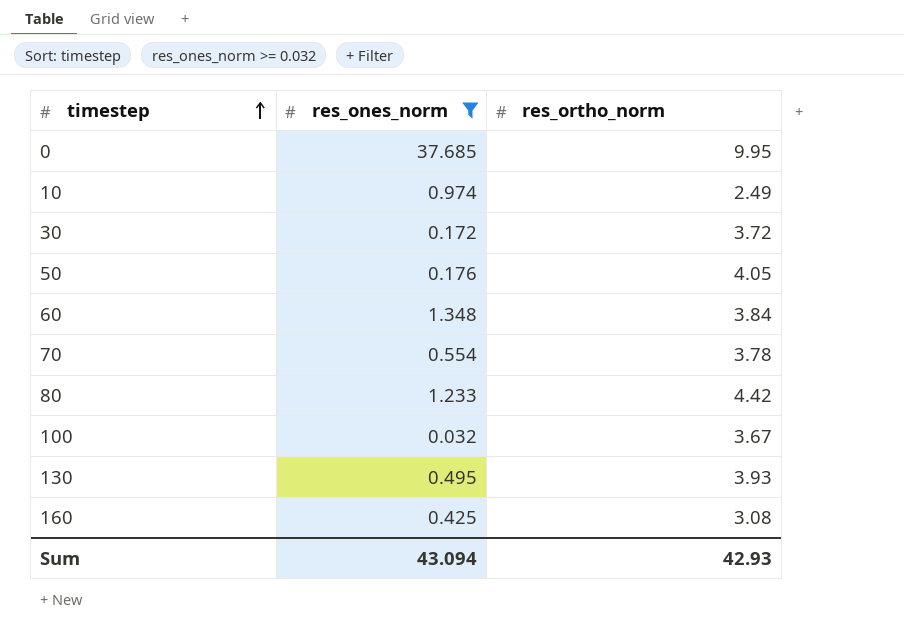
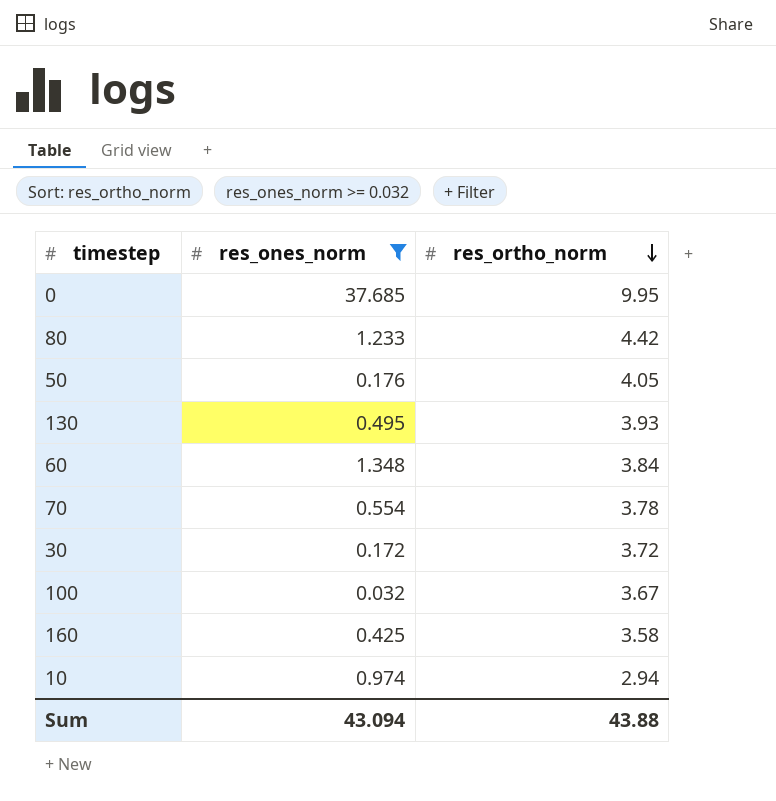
row order: timestep ascending -> res_ortho_norm descending
160 | res_ortho_norm: 3.08 -> 3.58
10 | res_ortho_norm: 2.49 -> 2.94
Sum | res_ortho_norm: 42.93 -> 43.88

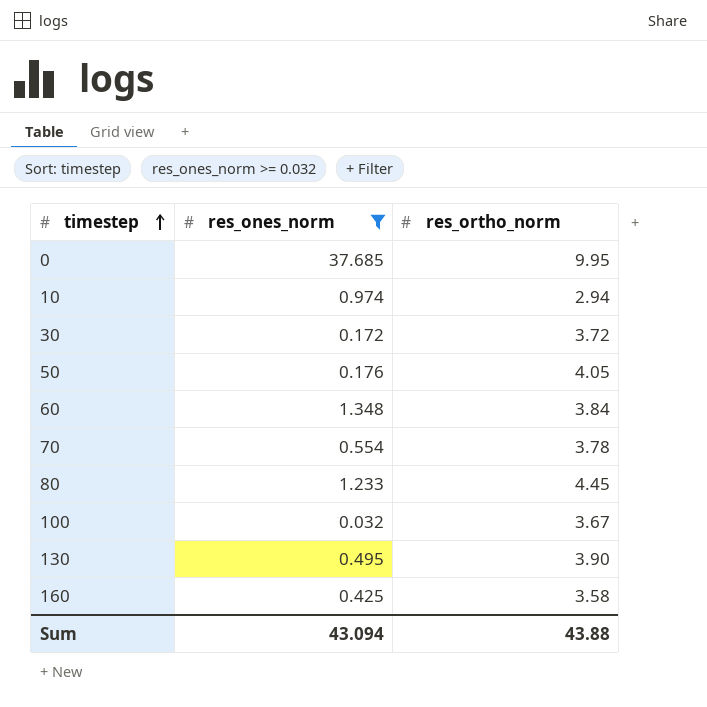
row order: res_ortho_norm descending -> timestep ascending
80 | res_ortho_norm: 4.42 -> 4.45
130 | res_ortho_norm: 3.93 -> 3.90

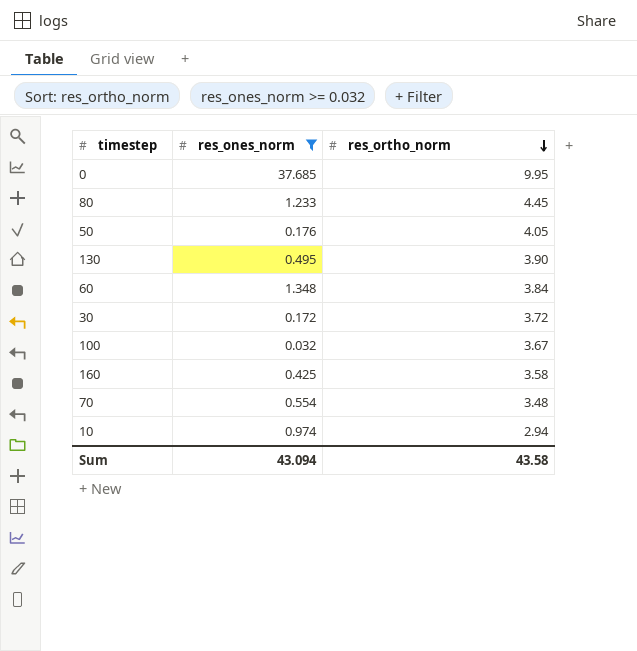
row order: timestep ascending -> res_ortho_norm descending
70 | res_ortho_norm: 3.78 -> 3.48
Sum | res_ortho_norm: 43.88 -> 43.58

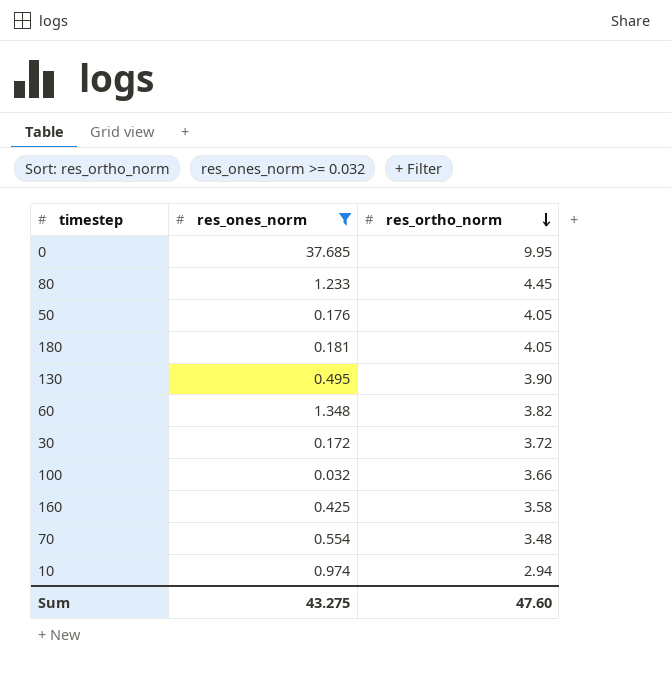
row 180: none -> 0.181 | 4.05
60 | res_ortho_norm: 3.84 -> 3.82
100 | res_ortho_norm: 3.67 -> 3.66
Sum | res_ones_norm: 43.094 -> 43.275
Sum | res_ortho_norm: 43.58 -> 47.60

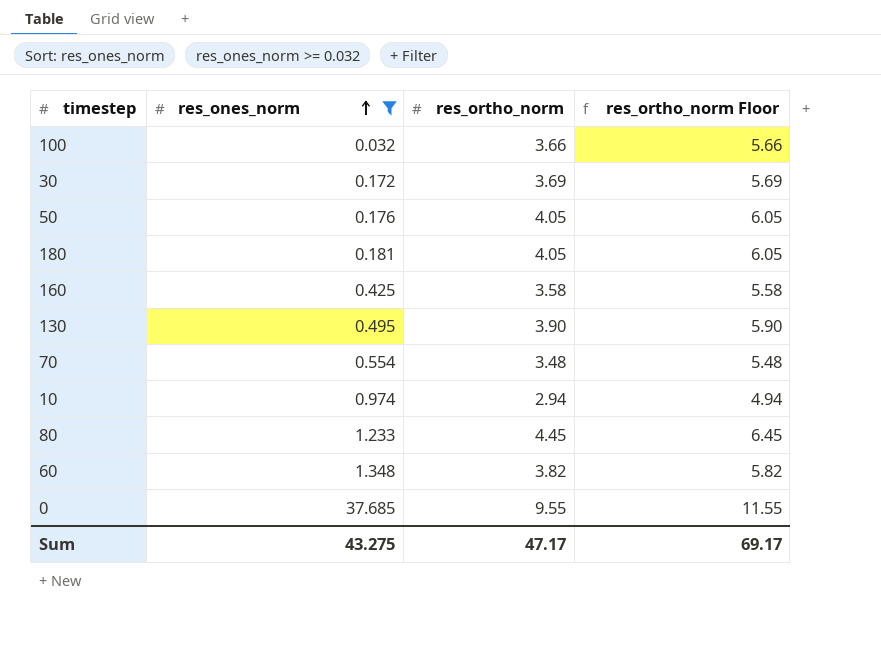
row order: res_ortho_norm descending -> res_ones_norm ascending
column res_ortho_norm Floor | formula: none -> [res_ortho_norm] + 2
30 | res_ortho_norm: 3.72 -> 3.69
0 | res_ortho_norm: 9.95 -> 9.55
Sum | res_ortho_norm: 47.60 -> 47.17

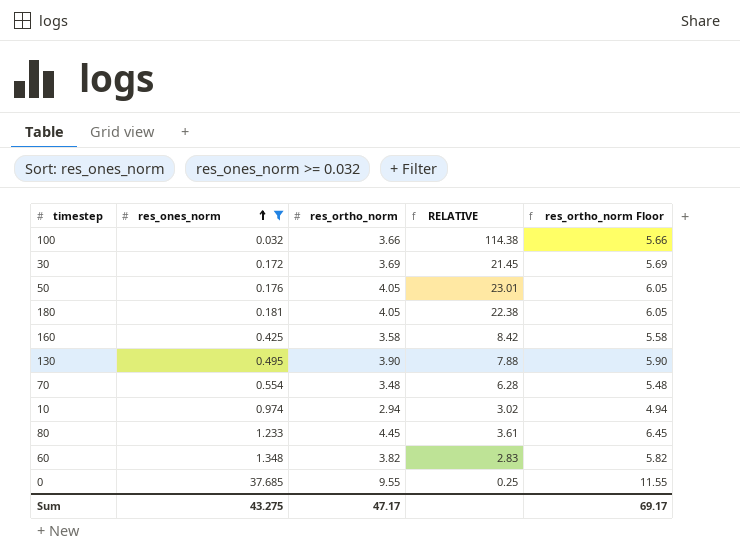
column RELATIVE | formula: none -> [res_ortho_norm] / [res_ones_norm]

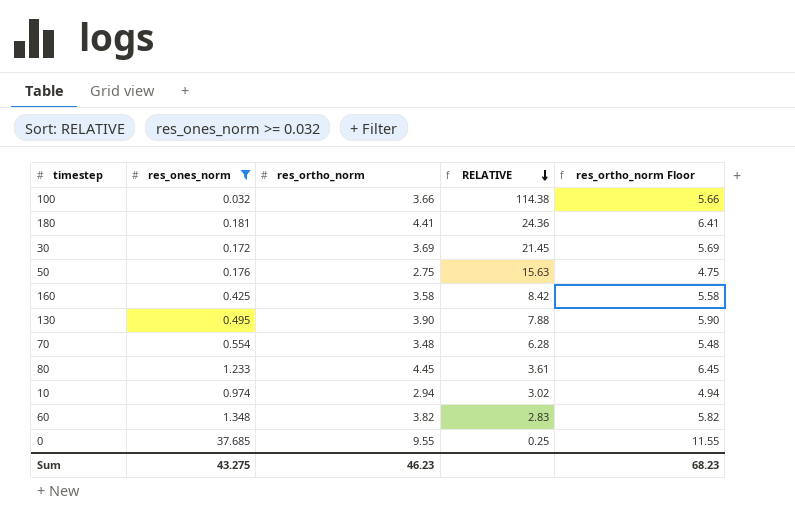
row order: res_ones_norm ascending -> RELATIVE descending
180 | res_ortho_norm: 4.05 -> 4.41
180 | RELATIVE: 22.38 -> 24.36
180 | res_ortho_norm Floor: 6.05 -> 6.41
50 | res_ortho_norm: 4.05 -> 2.75
50 | RELATIVE: 23.01 -> 15.63
50 | res_ortho_norm Floor: 6.05 -> 4.75
Sum | res_ortho_norm: 47.17 -> 46.23
Sum | res_ortho_norm Floor: 69.17 -> 68.23

